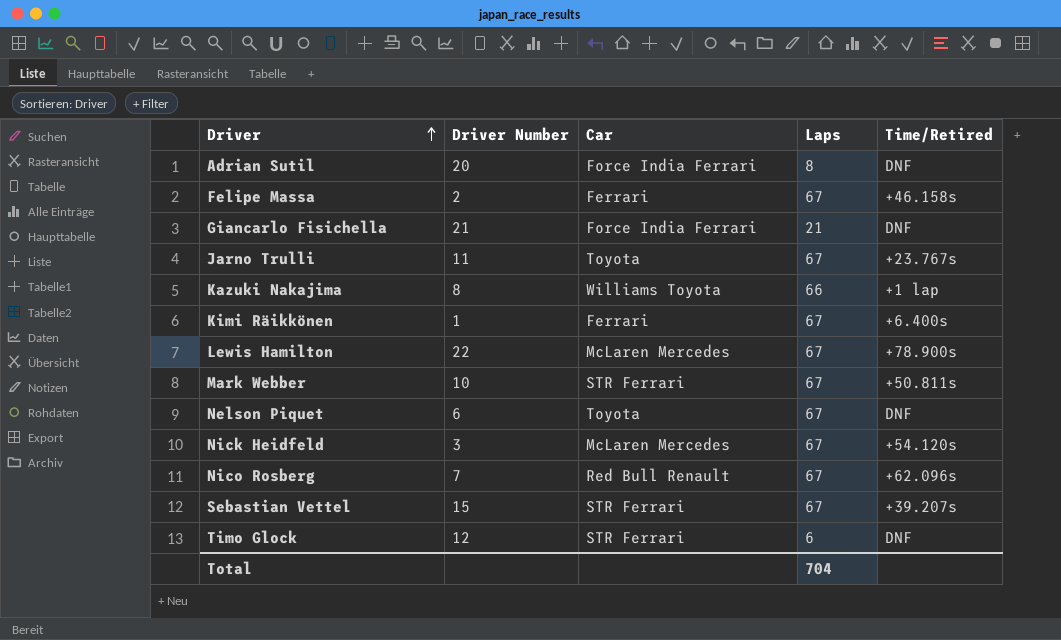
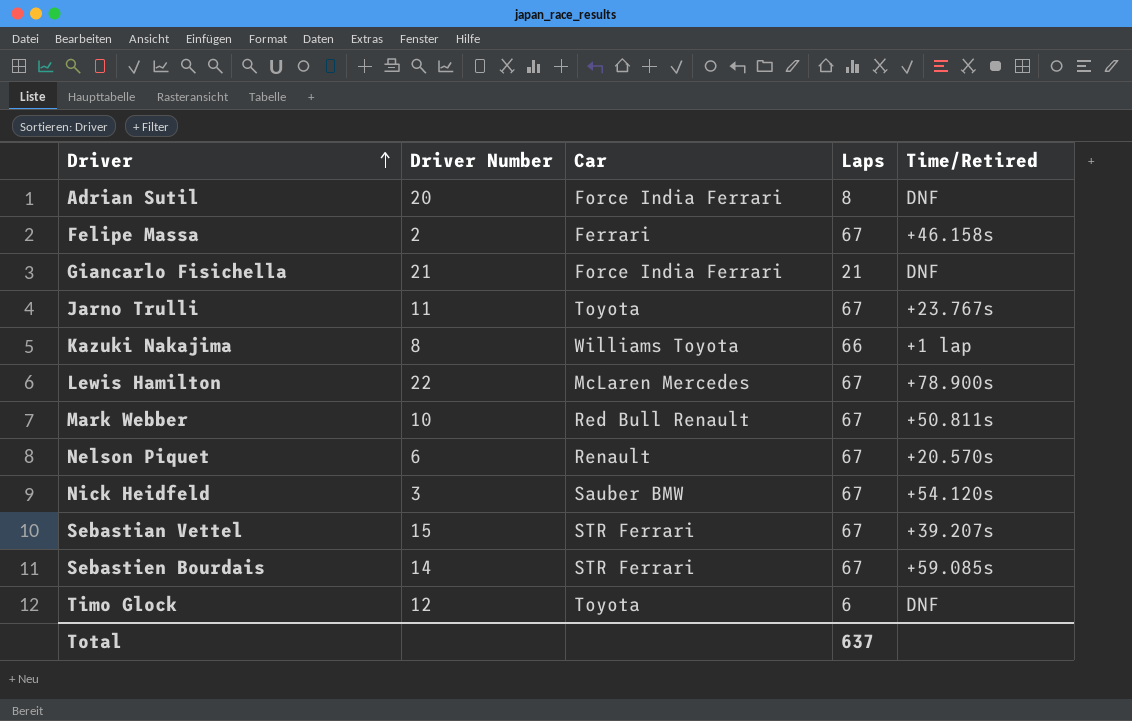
row Kimi Räikkönen: 1 | Ferrari | 67 | +6.400s -> none
row Nico Rosberg: 7 | Red Bull Renault | 67 | +62.096s -> none
Mark Webber | Car: STR Ferrari -> Red Bull Renault
Nelson Piquet | Car: Toyota -> Renault
Nelson Piquet | Time/Retired: DNF -> +20.570s
Nick Heidfeld | Car: McLaren Mercedes -> Sauber BMW
row Sebastien Bourdais: none -> 14 | STR Ferrari | 67 | +59.085s
Timo Glock | Car: STR Ferrari -> Toyota
Total | Laps: 704 -> 637

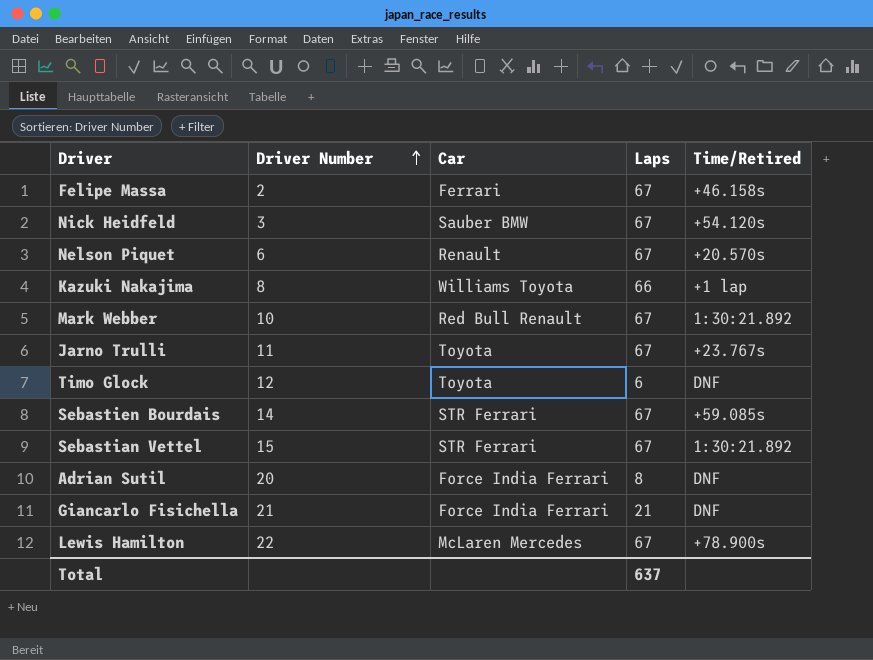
row order: Driver ascending -> Driver Number ascending
Mark Webber | Time/Retired: +50.811s -> 1:30:21.892
Sebastian Vettel | Time/Retired: +39.207s -> 1:30:21.892

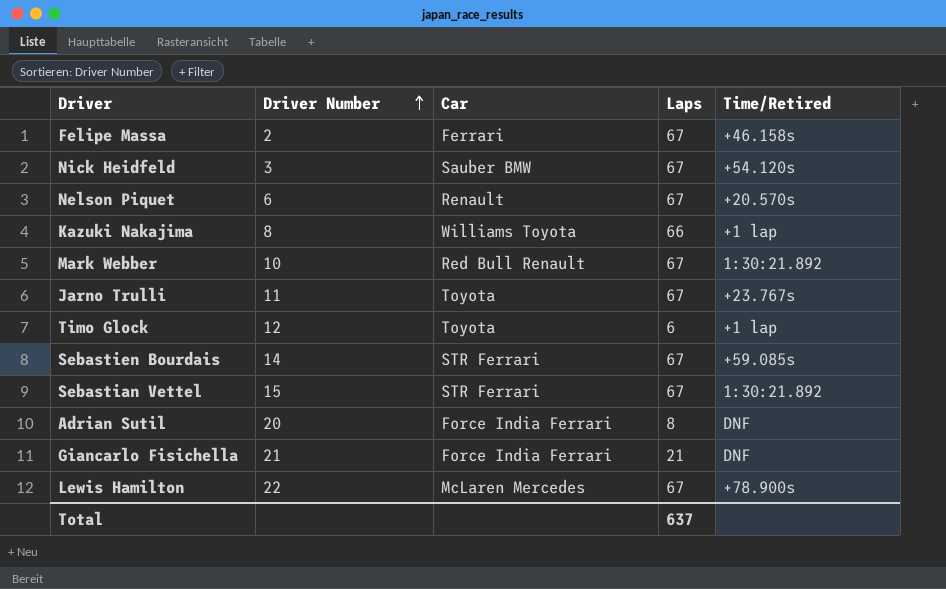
Timo Glock | Time/Retired: DNF -> +1 lap

